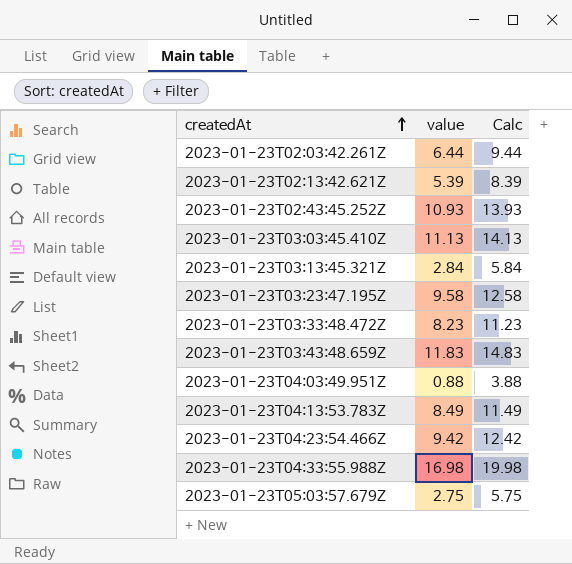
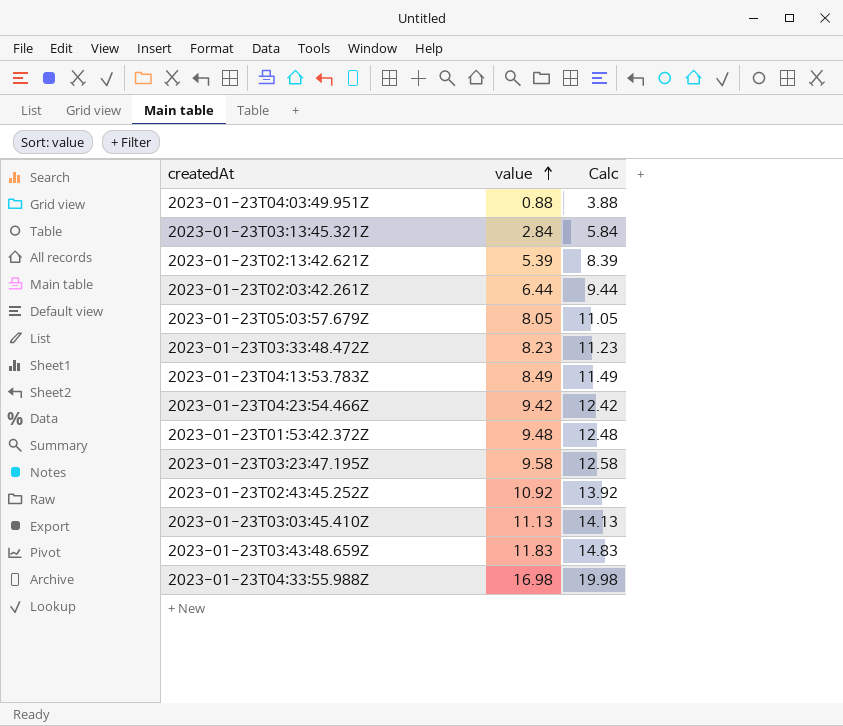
row order: createdAt ascending -> value ascending
2023-01-23T05:03:57.679Z | value: 2.75 -> 8.05
2023-01-23T05:03:57.679Z | Calc: 5.75 -> 11.05
row 2023-01-23T01:53:42.372Z: none -> 9.48 | 12.48
2023-01-23T02:43:45.252Z | value: 10.93 -> 10.92
2023-01-23T02:43:45.252Z | Calc: 13.93 -> 13.92

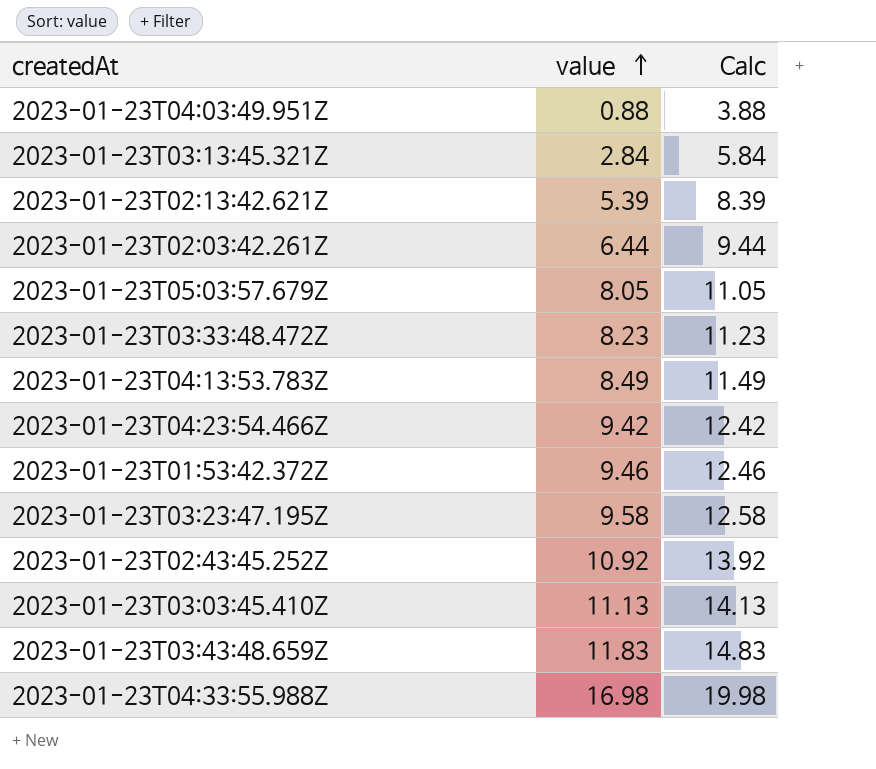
2023-01-23T01:53:42.372Z | value: 9.48 -> 9.46
2023-01-23T01:53:42.372Z | Calc: 12.48 -> 12.46

